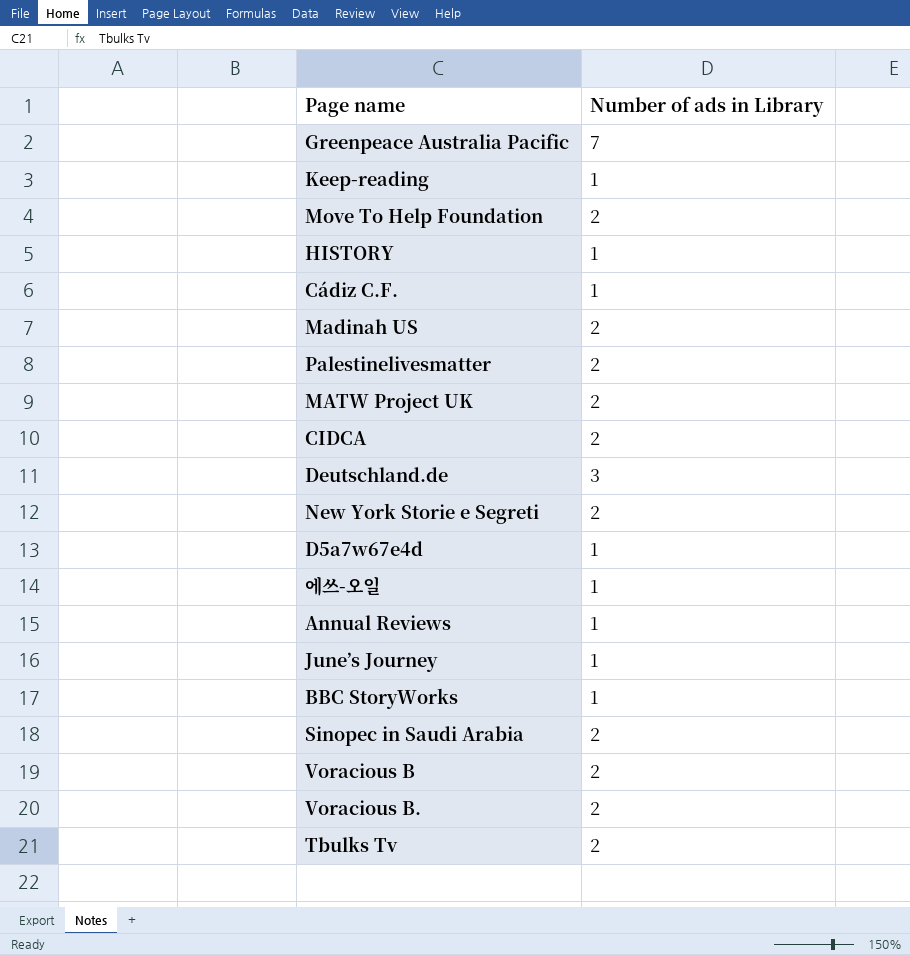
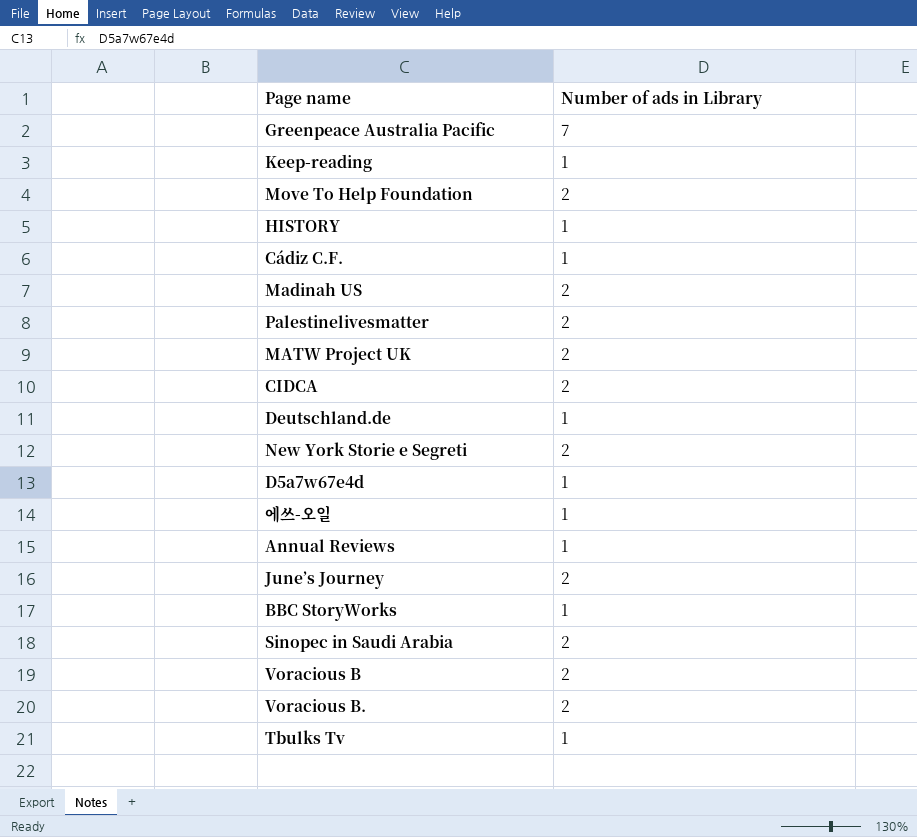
Deutschland.de | Number of ads in Library: 3 -> 1
June’s Journey | Number of ads in Library: 1 -> 2
Tbulks Tv | Number of ads in Library: 2 -> 1

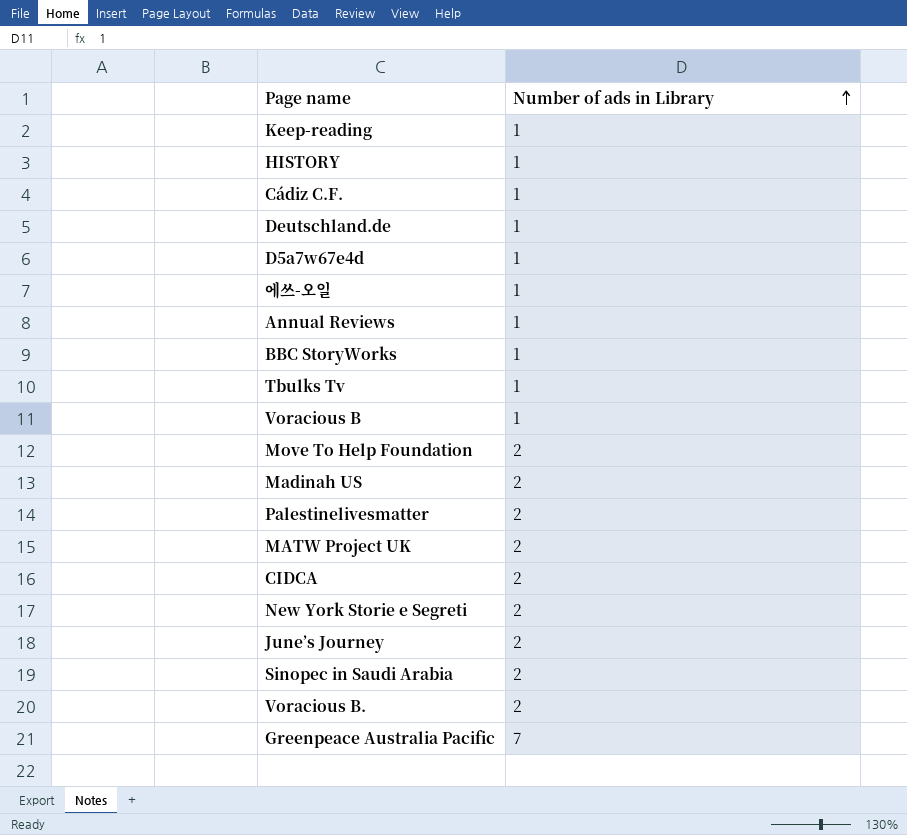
row order: none -> Number of ads in Library ascending
Voracious B | Number of ads in Library: 2 -> 1

